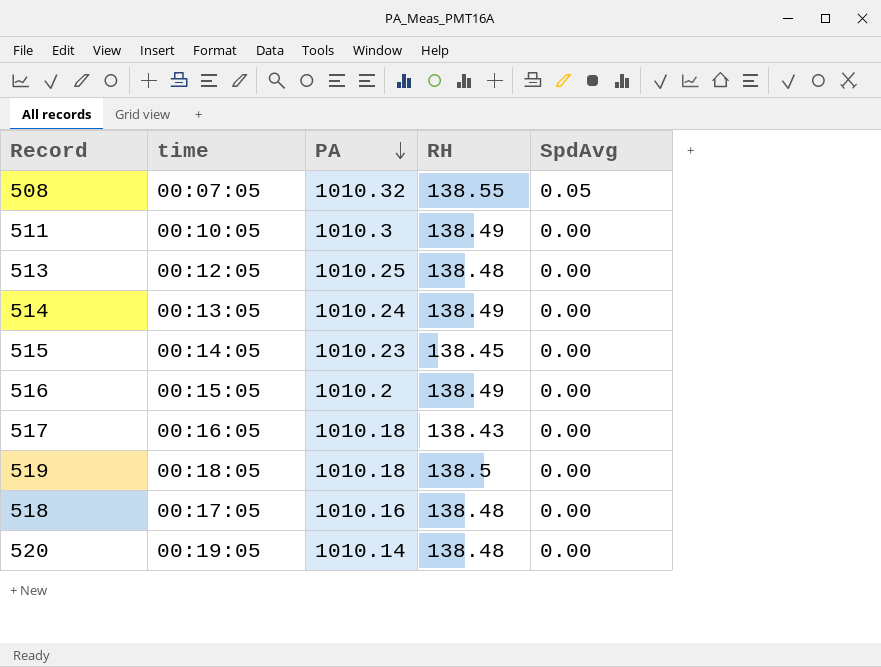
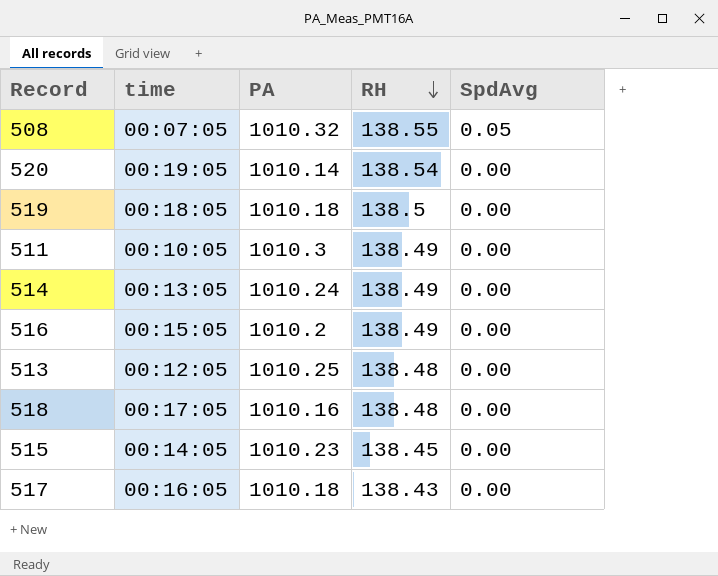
row order: PA descending -> RH descending
520 | RH: 138.48 -> 138.54

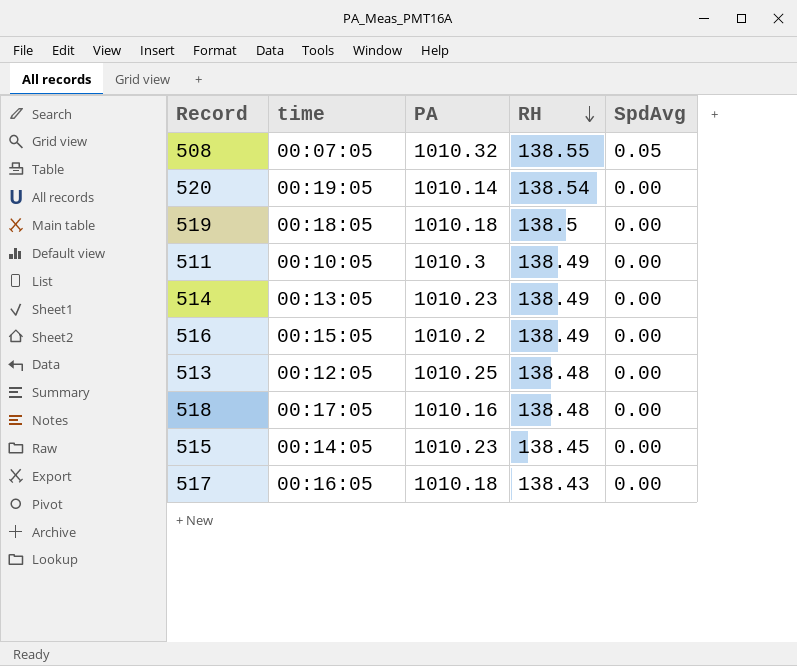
514 | PA: 1010.24 -> 1010.23

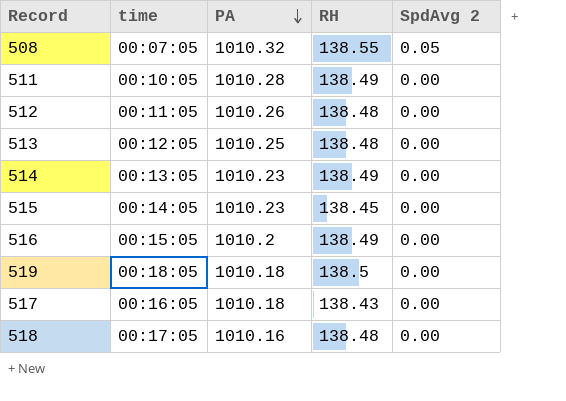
row order: RH descending -> PA descending
column name: SpdAvg -> SpdAvg 2
row 520: 00:19:05 | 1010.14 | 138.54 | 0.00 -> none
511 | PA: 1010.3 -> 1010.28
row 512: none -> 00:11:05 | 1010.26 | 138.48 | 0.00

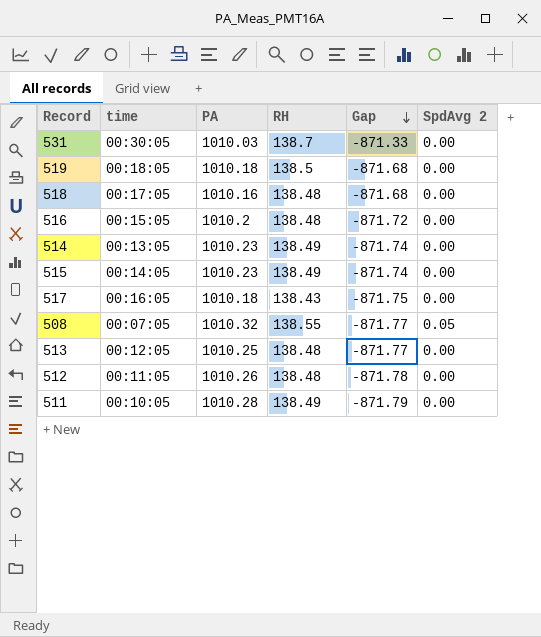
row order: PA descending -> Gap descending
column Gap | formula: none -> [RH] - [PA]
row 531: none -> 00:30:05 | 1010.03 | 138.7 | -871.33 | 0.00
516 | RH: 138.49 -> 138.48
515 | RH: 138.45 -> 138.49

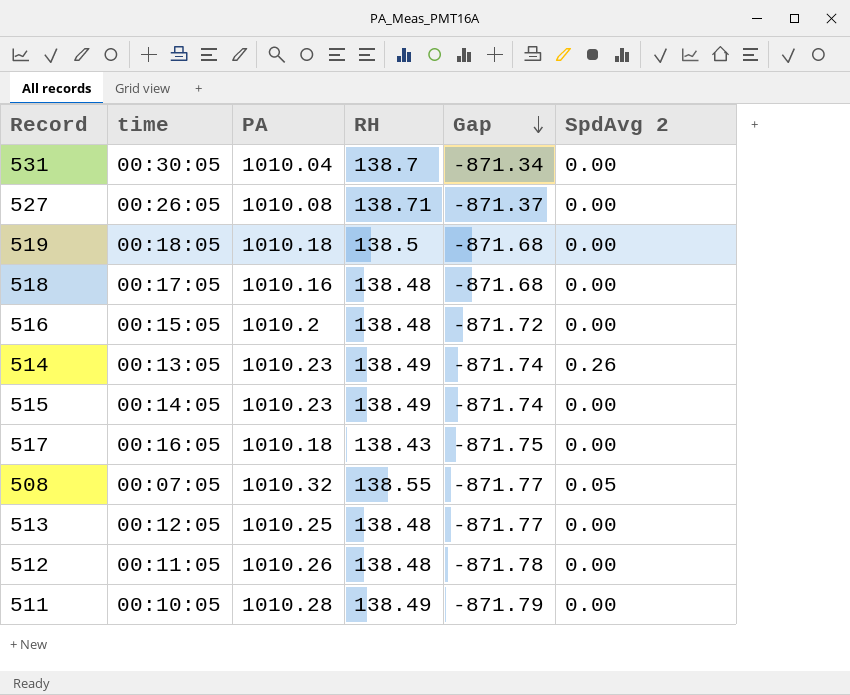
531 | PA: 1010.03 -> 1010.04
531 | Gap: -871.33 -> -871.34
row 527: none -> 00:26:05 | 1010.08 | 138.71 | -871.37 | 0.00
514 | SpdAvg 2: 0.00 -> 0.26

